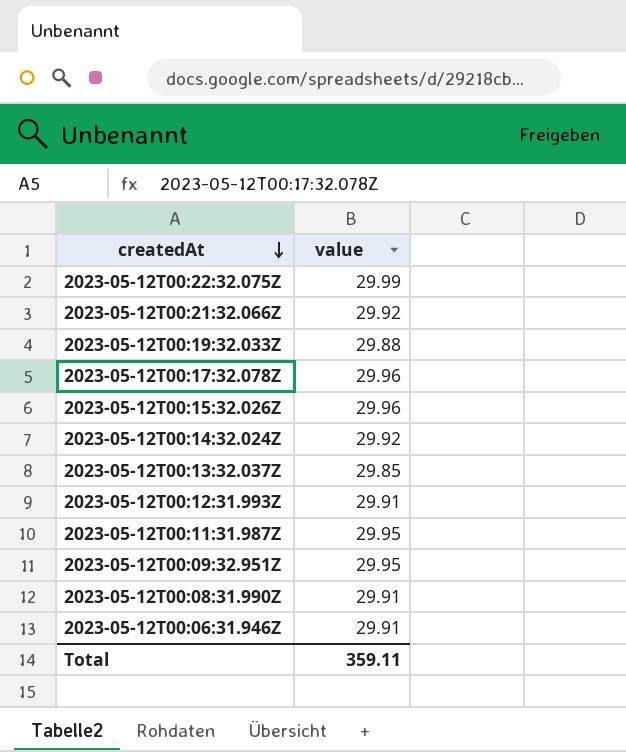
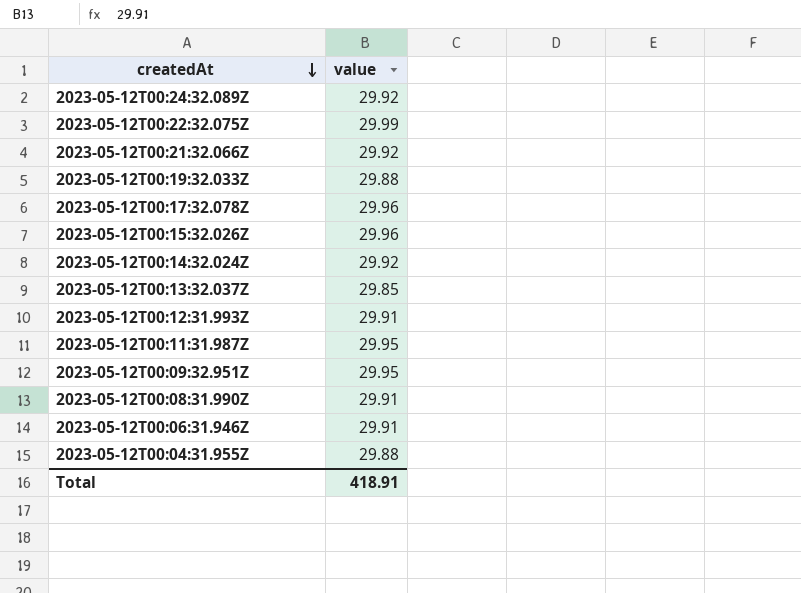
row 2023-05-12T00:24:32.089Z: none -> 29.92
row 2023-05-12T00:04:31.955Z: none -> 29.88
Total | value: 359.11 -> 418.91

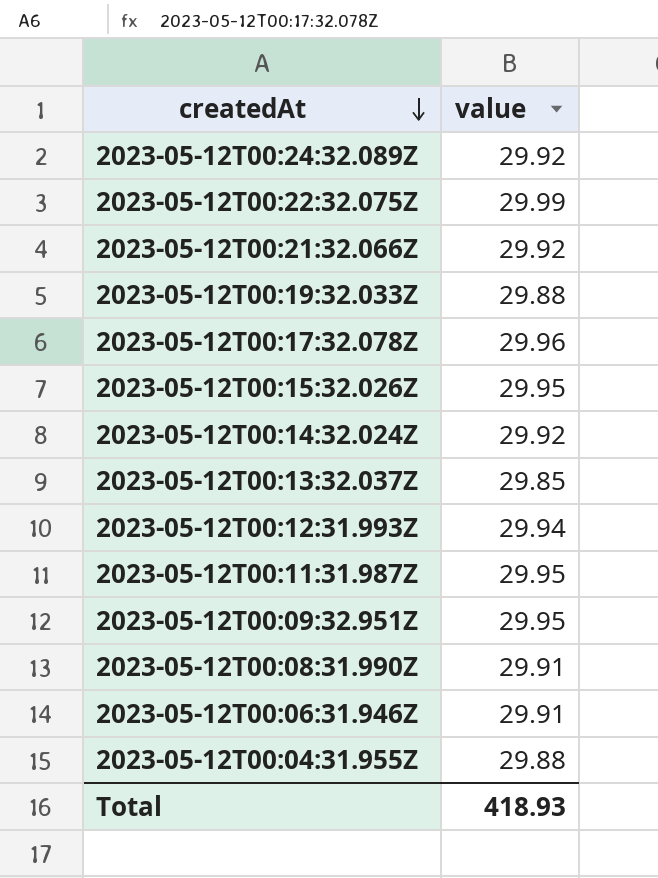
2023-05-12T00:15:32.026Z | value: 29.96 -> 29.95
2023-05-12T00:12:31.993Z | value: 29.91 -> 29.94
Total | value: 418.91 -> 418.93

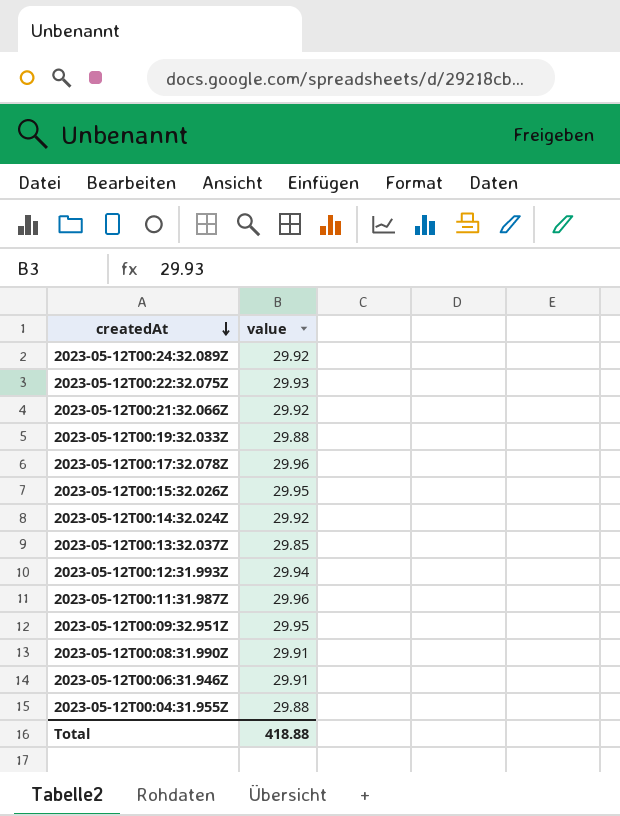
2023-05-12T00:22:32.075Z | value: 29.99 -> 29.93
2023-05-12T00:11:31.987Z | value: 29.95 -> 29.96
Total | value: 418.93 -> 418.88

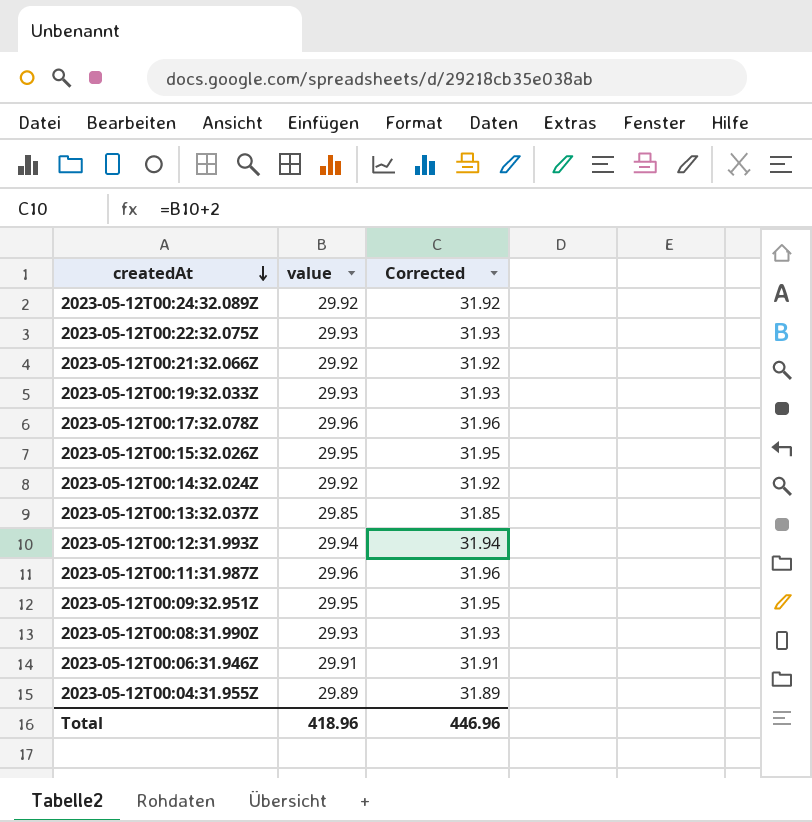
column Corrected | formula: none -> [value] + 2
2023-05-12T00:19:32.033Z | value: 29.88 -> 29.93
2023-05-12T00:08:31.990Z | value: 29.91 -> 29.93
2023-05-12T00:04:31.955Z | value: 29.88 -> 29.89
Total | value: 418.88 -> 418.96

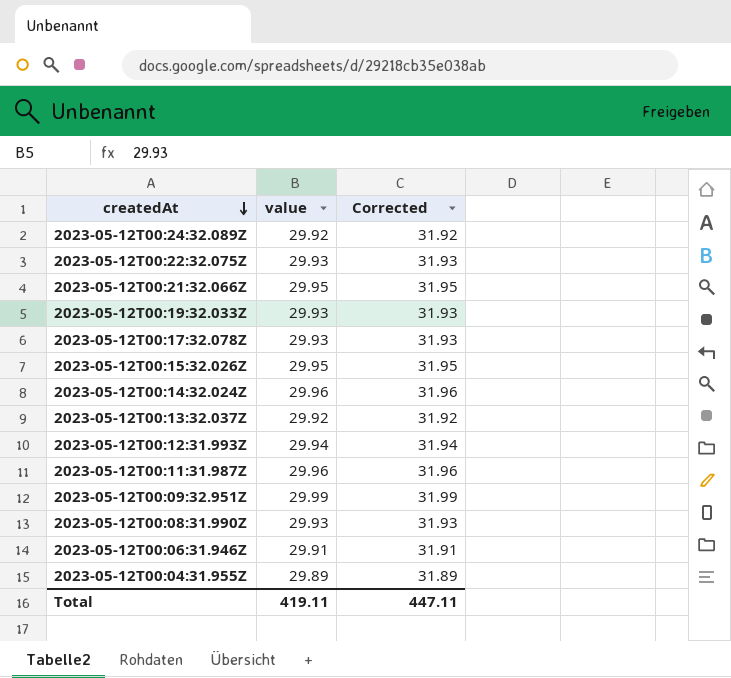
2023-05-12T00:21:32.066Z | value: 29.92 -> 29.95
2023-05-12T00:21:32.066Z | Corrected: 31.92 -> 31.95
2023-05-12T00:17:32.078Z | value: 29.96 -> 29.93
2023-05-12T00:17:32.078Z | Corrected: 31.96 -> 31.93
2023-05-12T00:14:32.024Z | value: 29.92 -> 29.96
2023-05-12T00:14:32.024Z | Corrected: 31.92 -> 31.96
2023-05-12T00:13:32.037Z | value: 29.85 -> 29.92
2023-05-12T00:13:32.037Z | Corrected: 31.85 -> 31.92
2023-05-12T00:09:32.951Z | value: 29.95 -> 29.99
2023-05-12T00:09:32.951Z | Corrected: 31.95 -> 31.99
Total | value: 418.96 -> 419.11
Total | Corrected: 446.96 -> 447.11

